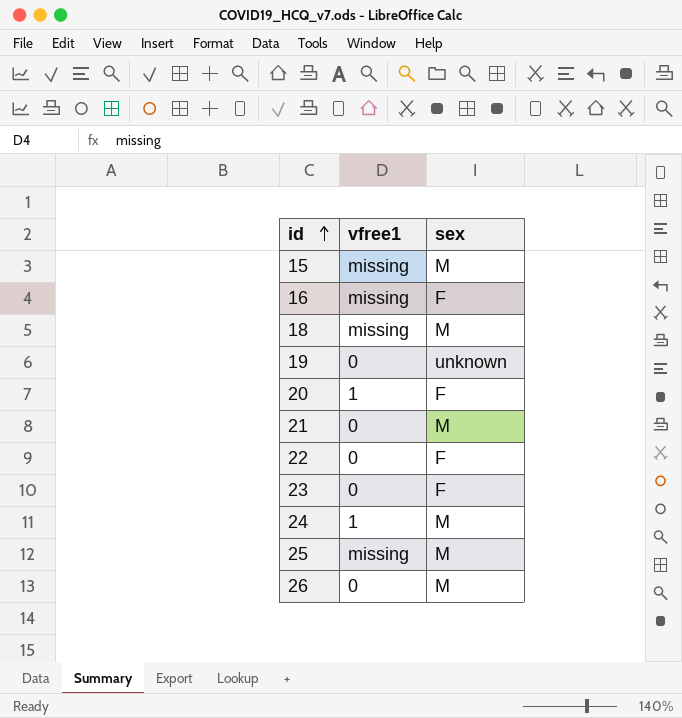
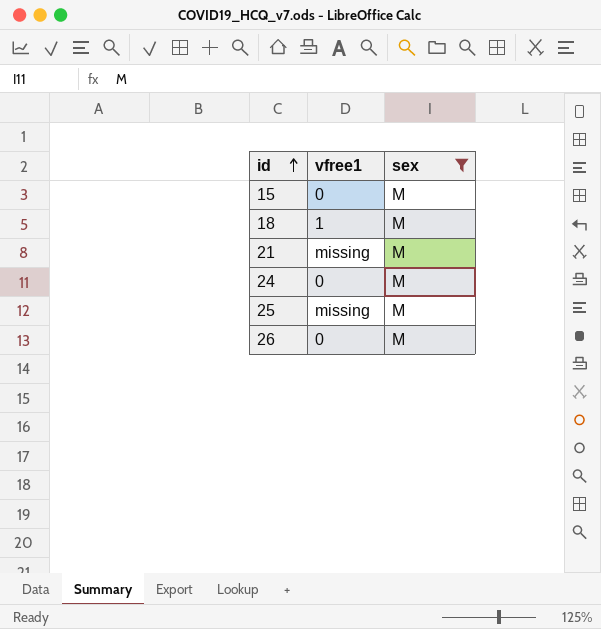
filter: none -> sex = M
15 | vfree1: missing -> 0
18 | vfree1: missing -> 1
21 | vfree1: 0 -> missing
24 | vfree1: 1 -> 0

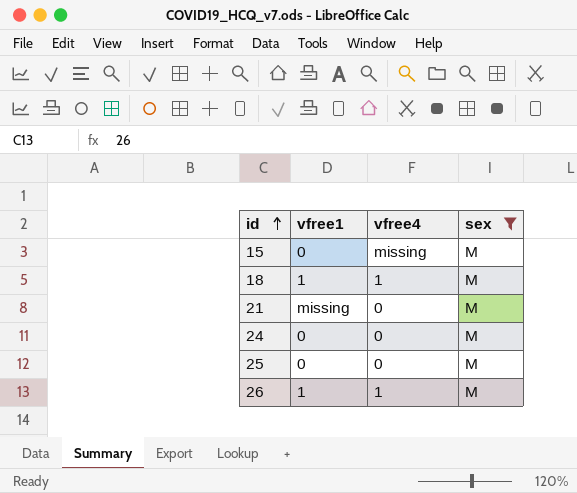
column vfree4 | position: none -> 3
25 | vfree1: missing -> 0
26 | vfree1: 0 -> 1

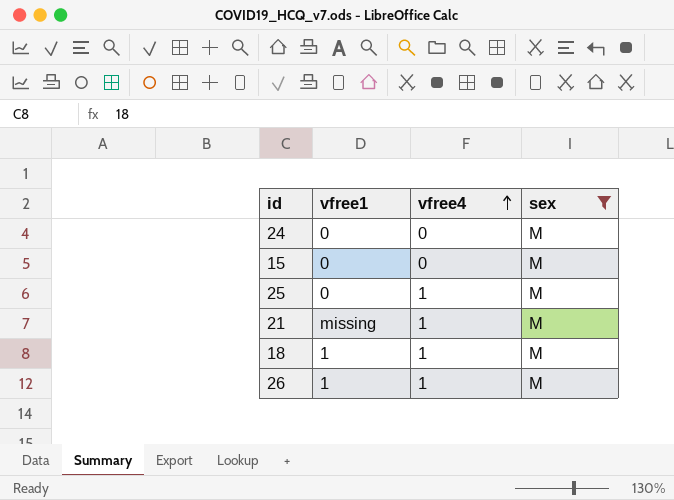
row order: id ascending -> vfree4 ascending
15 | vfree4: missing -> 0
25 | vfree4: 0 -> 1
21 | vfree4: 0 -> 1

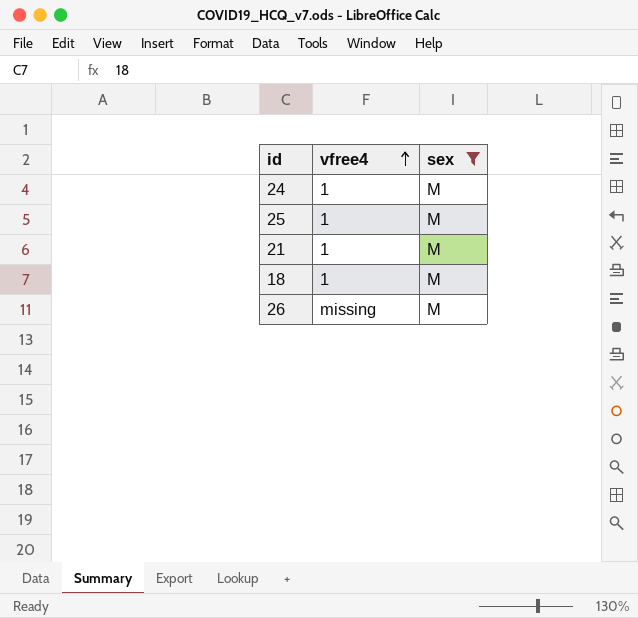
column vfree1 | position: 2 -> none
row 15: 0 | 0 | M -> none
24 | vfree4: 0 -> 1
26 | vfree4: 1 -> missing

